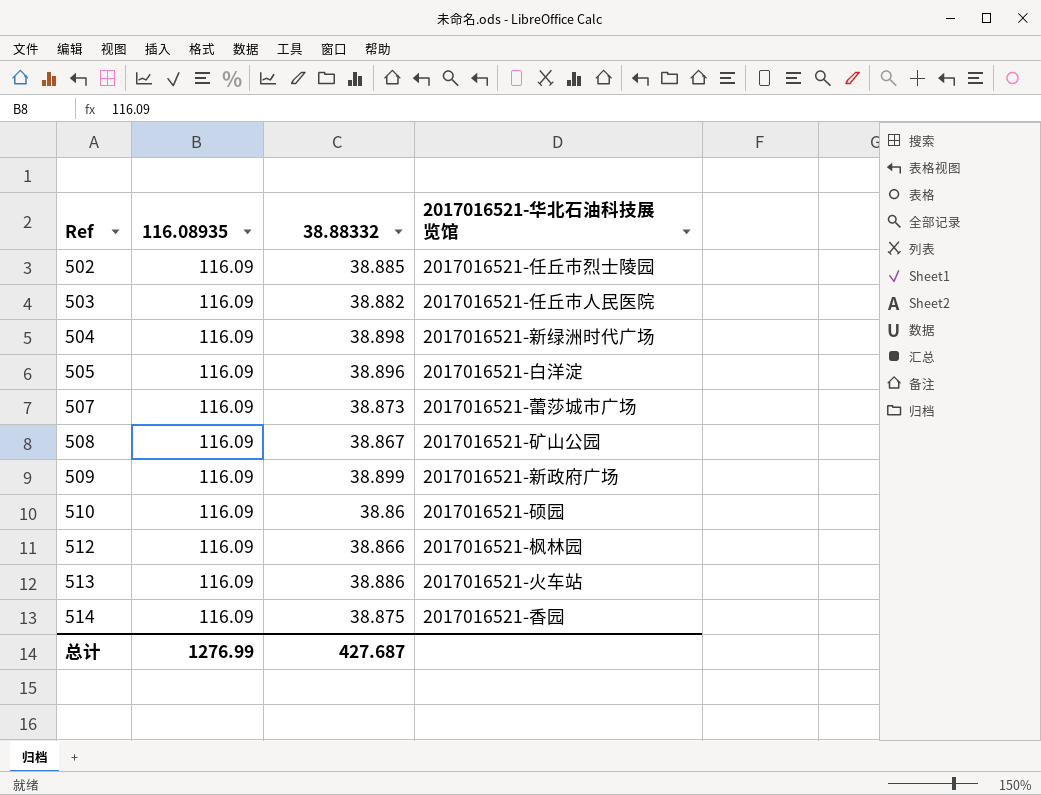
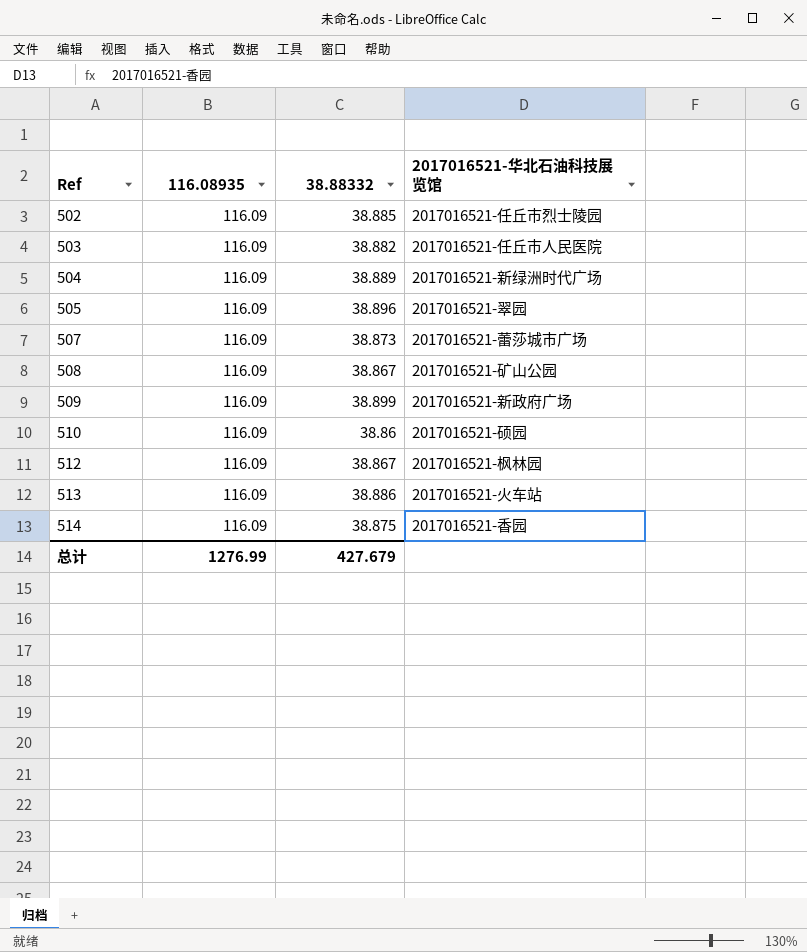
504 | 38.88332: 38.898 -> 38.889
505 | 2017016521-华北石油科技展览馆: 2017016521-白洋淀 -> 2017016521-翠园
512 | 38.88332: 38.866 -> 38.867
总计 | 38.88332: 427.687 -> 427.679

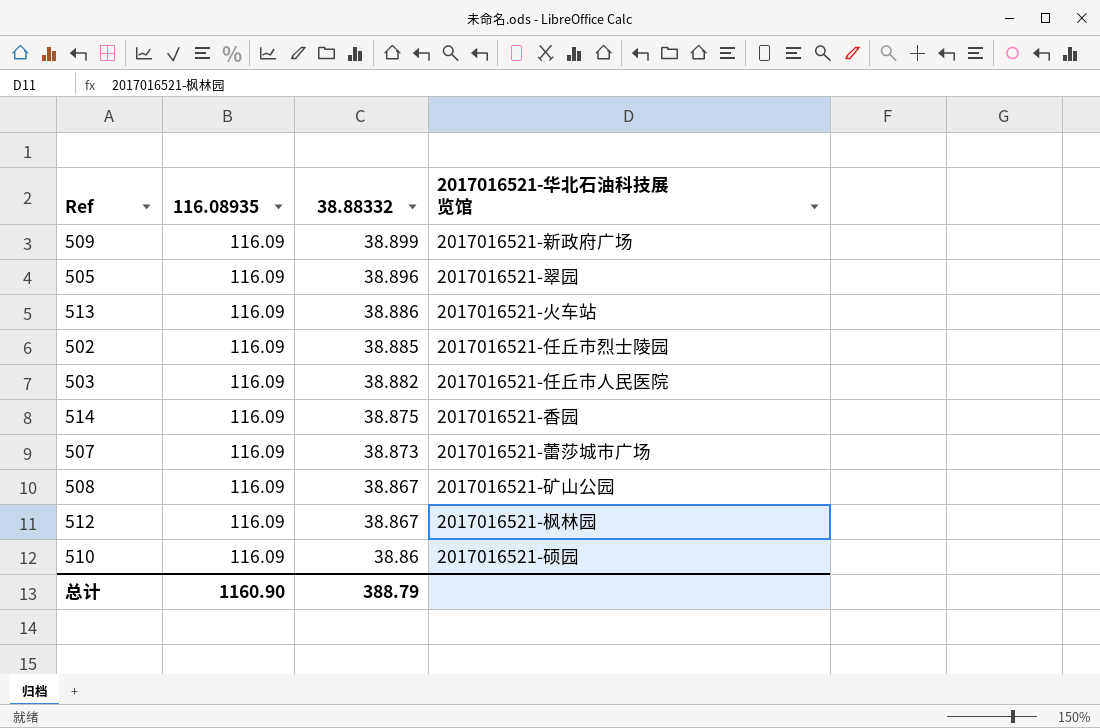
row order: Ref ascending -> 38.88332 descending
row 504: 116.09 | 38.889 | 2017016521-新绿洲时代广场 -> none
总计 | 116.08935: 1276.99 -> 1160.90
总计 | 38.88332: 427.679 -> 388.79

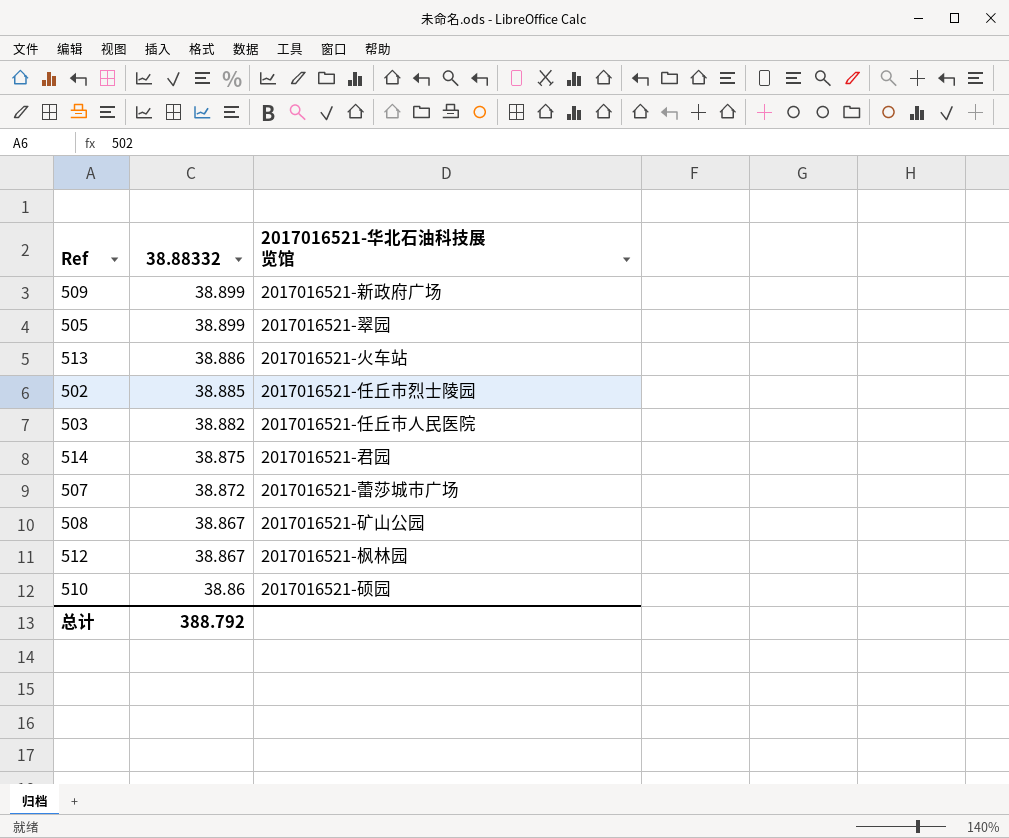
column 116.08935 | position: 2 -> none
505 | 38.88332: 38.896 -> 38.899
514 | 2017016521-华北石油科技展览馆: 2017016521-香园 -> 2017016521-君园
507 | 38.88332: 38.873 -> 38.872
总计 | 38.88332: 388.79 -> 388.792

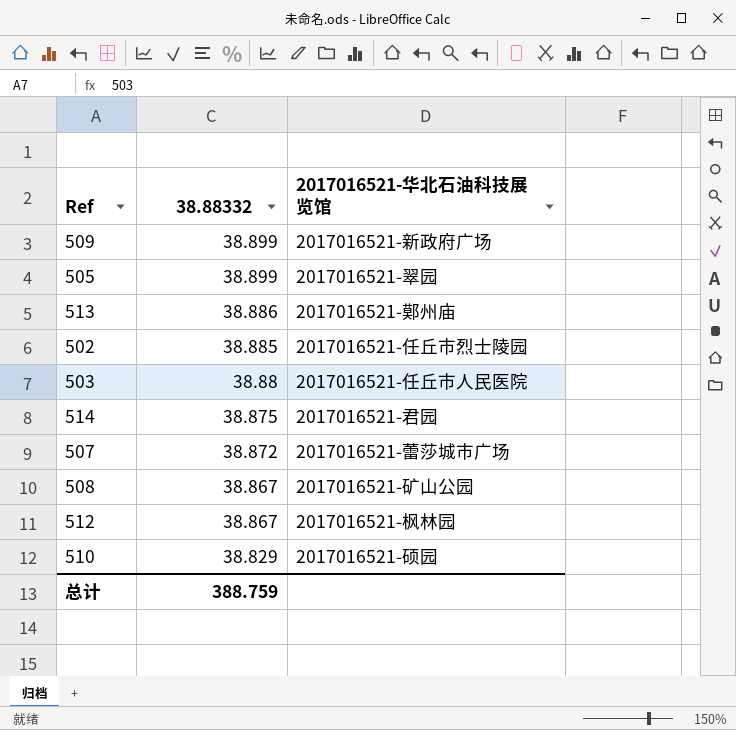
513 | 2017016521-华北石油科技展览馆: 2017016521-火车站 -> 2017016521-鄚州庙
503 | 38.88332: 38.882 -> 38.88
510 | 38.88332: 38.86 -> 38.829
总计 | 38.88332: 388.792 -> 388.759

